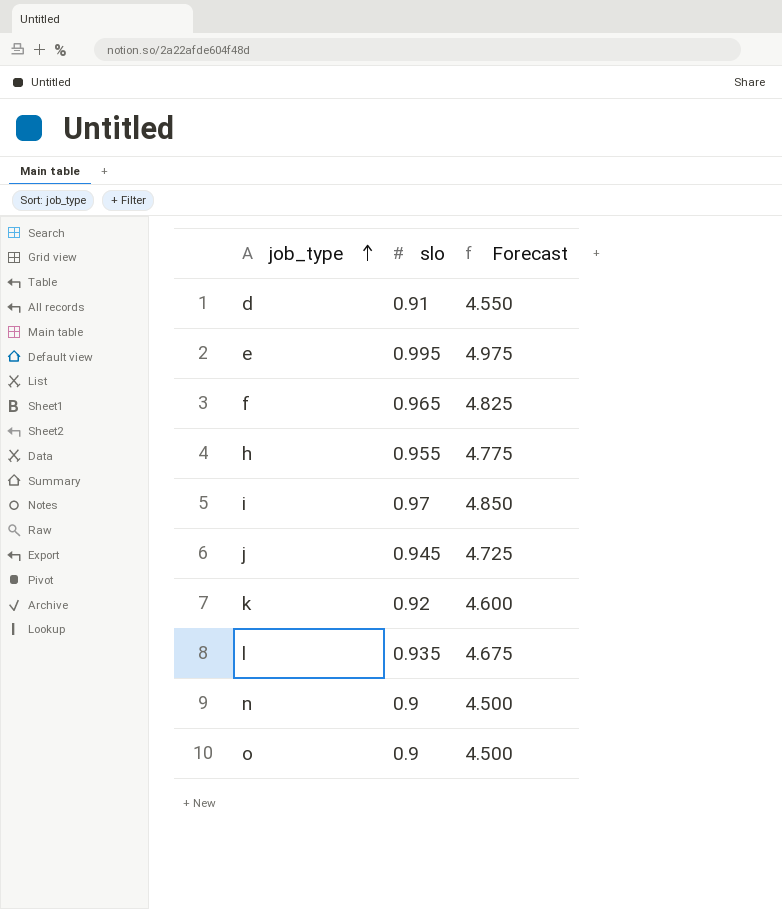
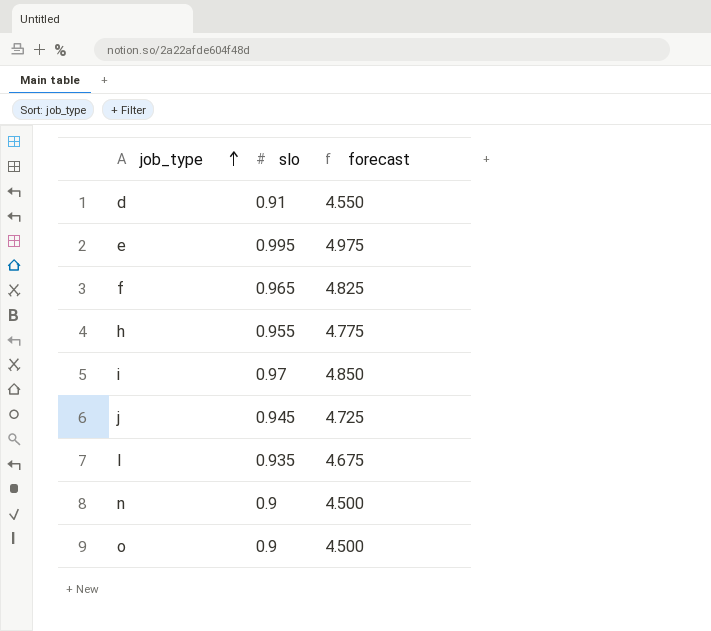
column name: Forecast -> forecast
row k: 0.92 | 4.600 -> none

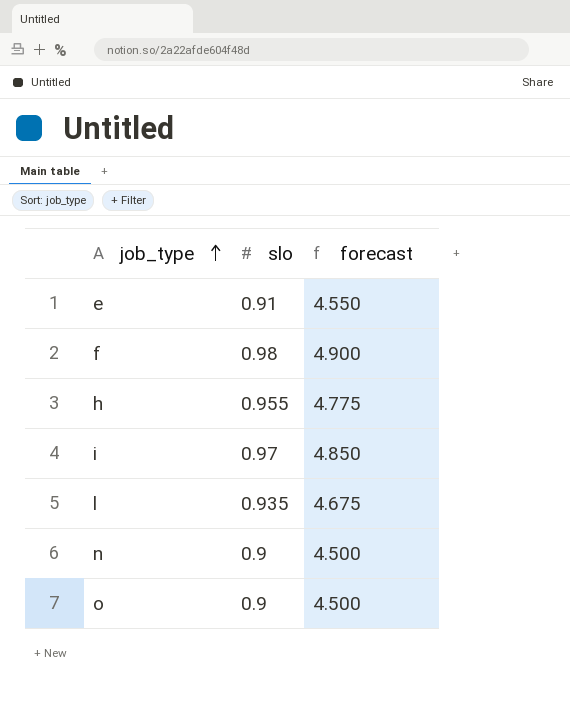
row d: 0.91 | 4.550 -> none
row j: 0.945 | 4.725 -> none
e | slo: 0.995 -> 0.91
e | forecast: 4.975 -> 4.550
f | slo: 0.965 -> 0.98
f | forecast: 4.825 -> 4.900

